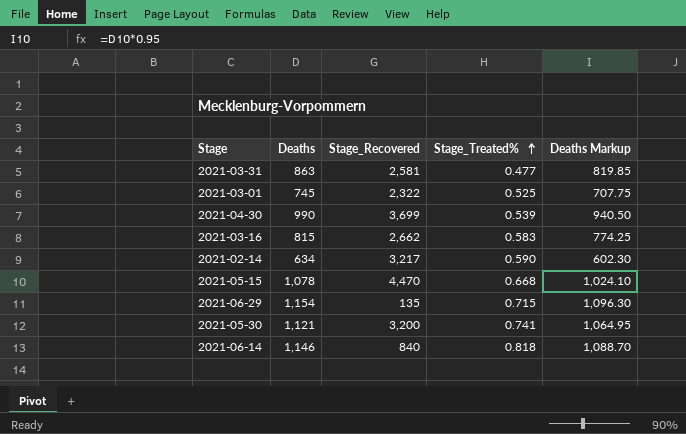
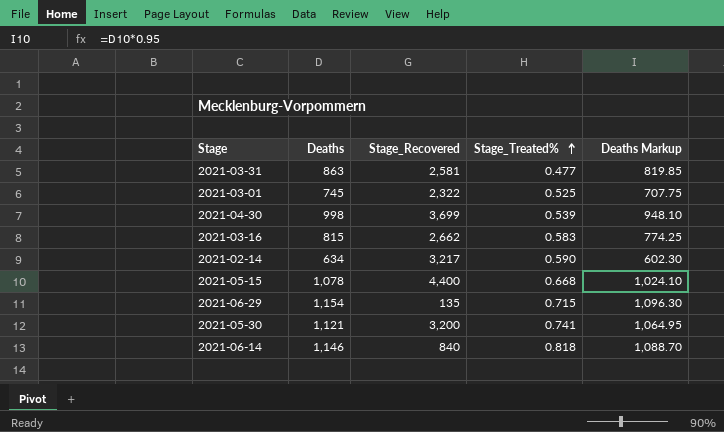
2021-04-30 | Deaths: 990 -> 998
2021-04-30 | Deaths Markup: 940.50 -> 948.10
2021-05-15 | Stage_Recovered: 4,470 -> 4,400

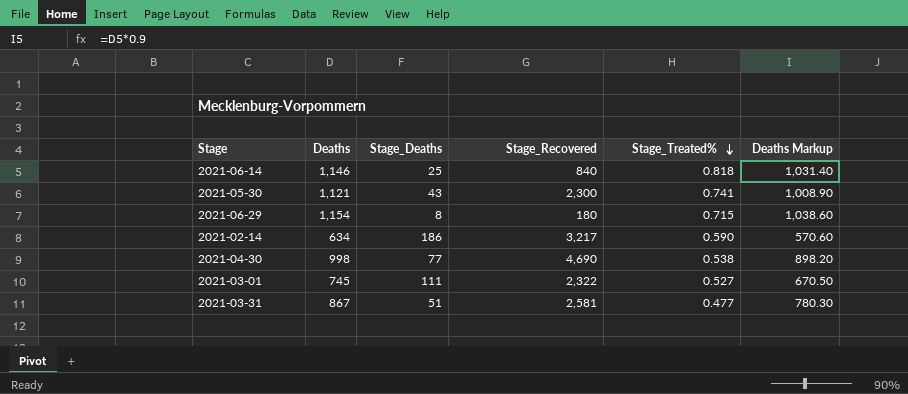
row order: Stage_Treated% ascending -> Stage_Treated% descending
column Stage_Deaths | position: none -> 3
column Deaths Markup | formula: [Deaths] * 0.95 -> [Deaths] * 0.9
row 2021-03-16: 815 | 2,662 | 0.583 | 774.25 -> none
row 2021-05-15: 1,078 | 4,400 | 0.668 | 1,024.10 -> none
2021-05-30 | Stage_Recovered: 3,200 -> 2,300
2021-06-29 | Stage_Recovered: 135 -> 180
2021-04-30 | Stage_Recovered: 3,699 -> 4,690
2021-04-30 | Stage_Treated%: 0.539 -> 0.538
2021-03-01 | Stage_Treated%: 0.525 -> 0.527
2021-03-31 | Deaths: 863 -> 867

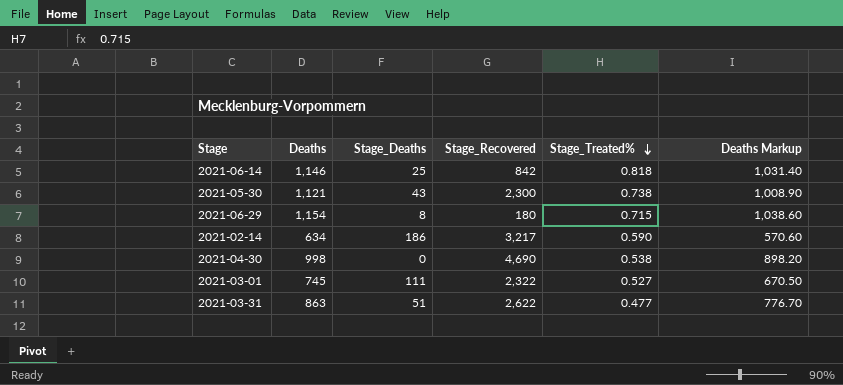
2021-06-14 | Stage_Recovered: 840 -> 842
2021-05-30 | Stage_Treated%: 0.741 -> 0.738
2021-04-30 | Stage_Deaths: 77 -> 0
2021-03-31 | Deaths: 867 -> 863
2021-03-31 | Stage_Recovered: 2,581 -> 2,622
2021-03-31 | Deaths Markup: 780.30 -> 776.70

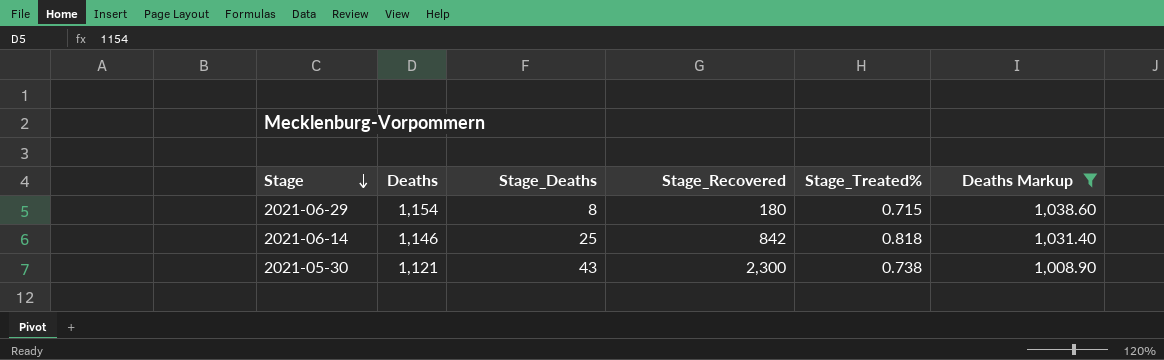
filter: none -> Deaths Markup >= 1,008.90
row order: Stage_Treated% descending -> Stage descending

